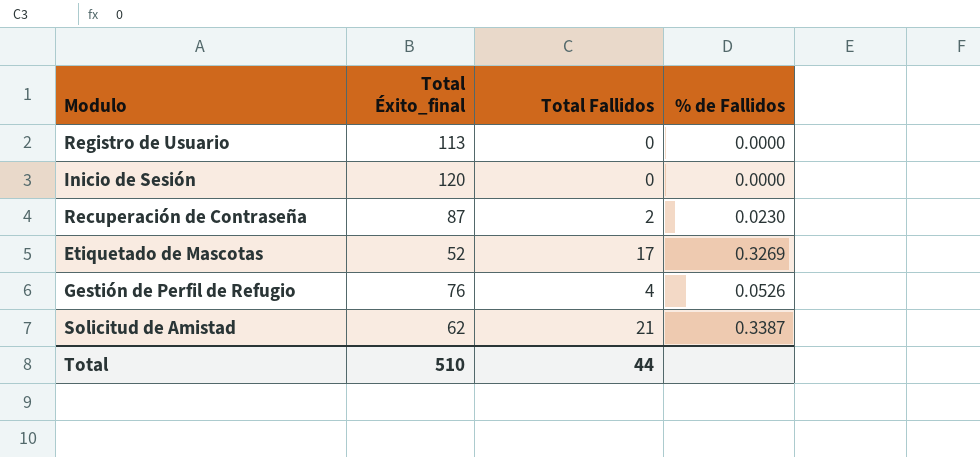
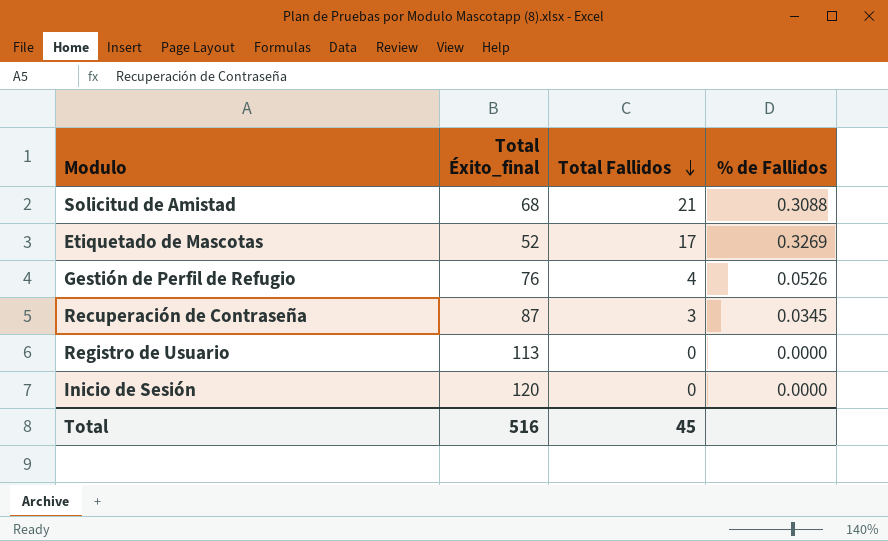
row order: none -> Total Fallidos descending
Solicitud de Amistad | Total Éxito_final: 62 -> 68
Solicitud de Amistad | % de Fallidos: 0.3387 -> 0.3088
Recuperación de Contraseña | Total Fallidos: 2 -> 3
Recuperación de Contraseña | % de Fallidos: 0.0230 -> 0.0345
Total | Total Éxito_final: 510 -> 516
Total | Total Fallidos: 44 -> 45

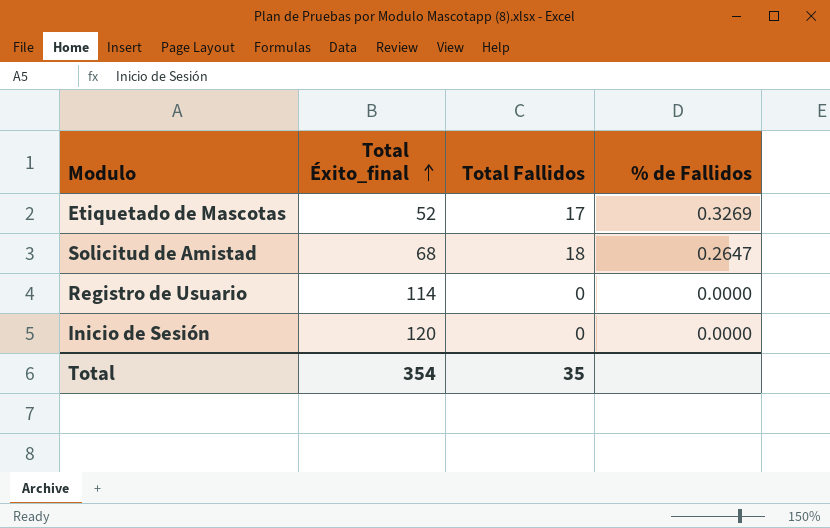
row order: Total Fallidos descending -> Total Éxito_final ascending
row Gestión de Perfil de Refugio: 76 | 4 | 0.0526 -> none
row Recuperación de Contraseña: 87 | 3 | 0.0345 -> none
Solicitud de Amistad | Total Fallidos: 21 -> 18
Solicitud de Amistad | % de Fallidos: 0.3088 -> 0.2647
Registro de Usuario | Total Éxito_final: 113 -> 114
Total | Total Éxito_final: 516 -> 354
Total | Total Fallidos: 45 -> 35

